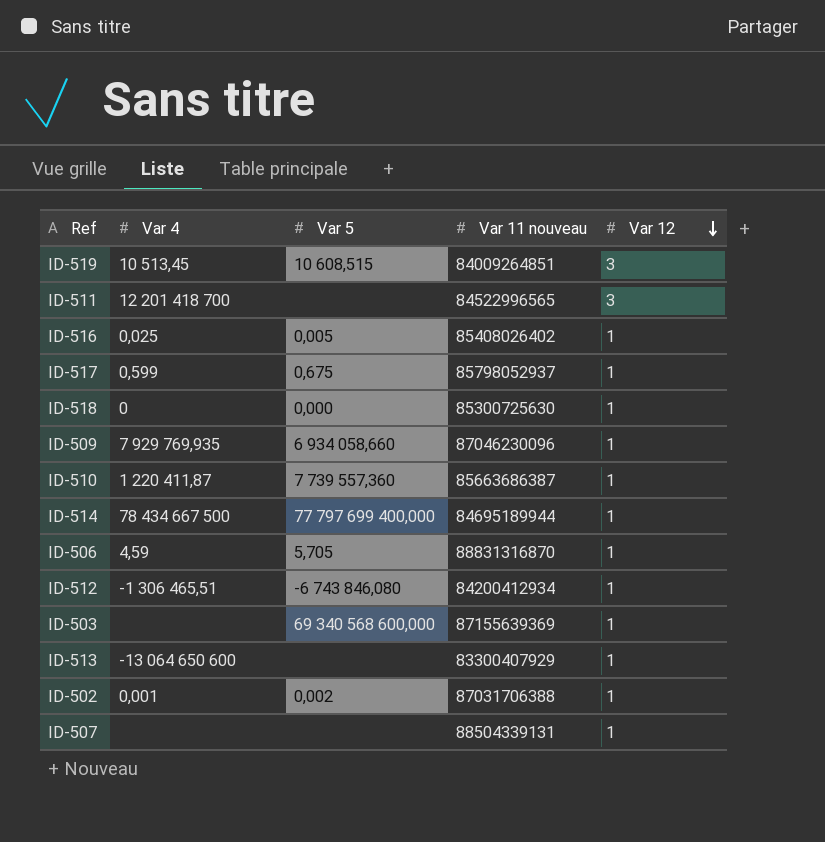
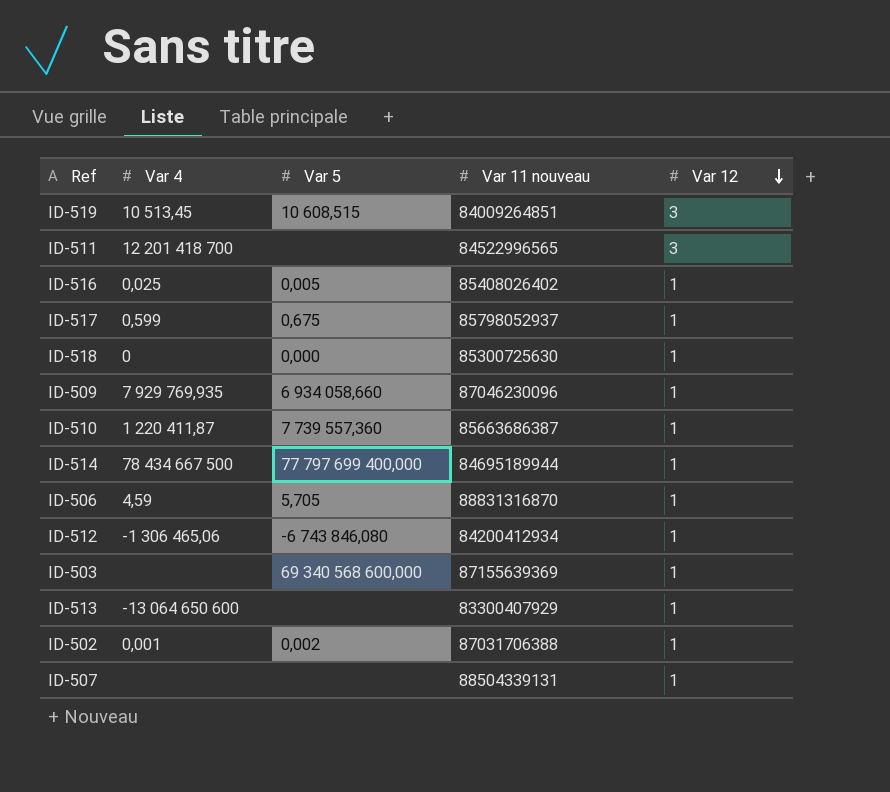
ID-512 | Var 4: -1 306 465,51 -> -1 306 465,06

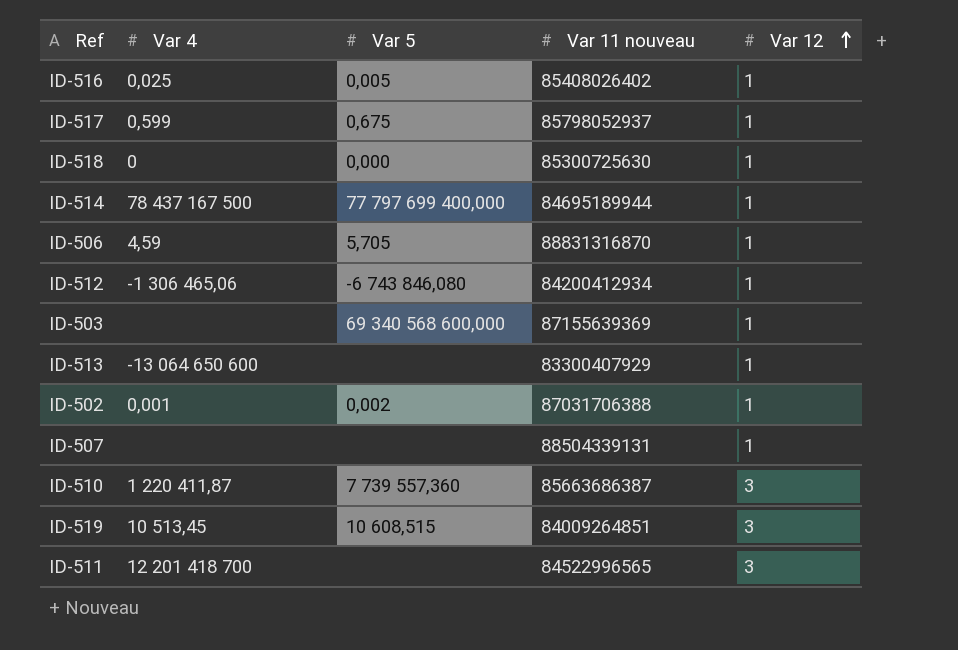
row order: Var 12 descending -> Var 12 ascending
row ID-509: 7 929 769,935 | 6 934 058,660 | 87046230096 | 1 -> none
ID-514 | Var 4: 78 434 667 500 -> 78 437 167 500
ID-510 | Var 12: 1 -> 3

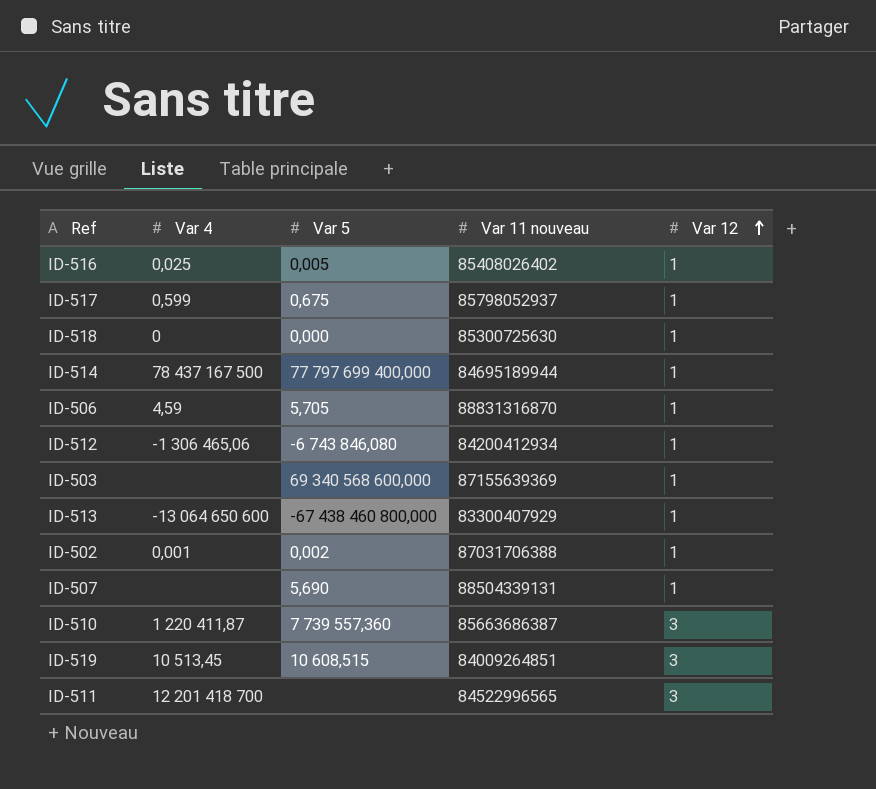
ID-513 | Var 5: none -> -67 438 460 800,000
ID-507 | Var 5: none -> 5,690

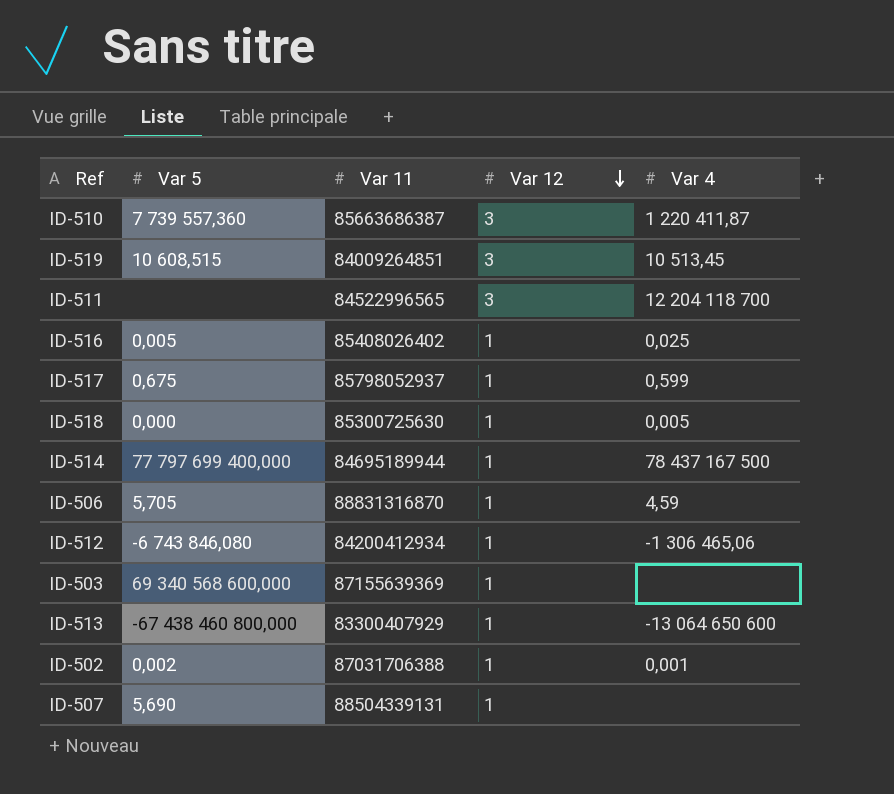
row order: Var 12 ascending -> Var 12 descending
column name: Var 11 nouveau -> Var 11
column Var 4 | position: 2 -> 5
ID-511 | Var 4: 12 201 418 700 -> 12 204 118 700
ID-518 | Var 4: 0 -> 0,005

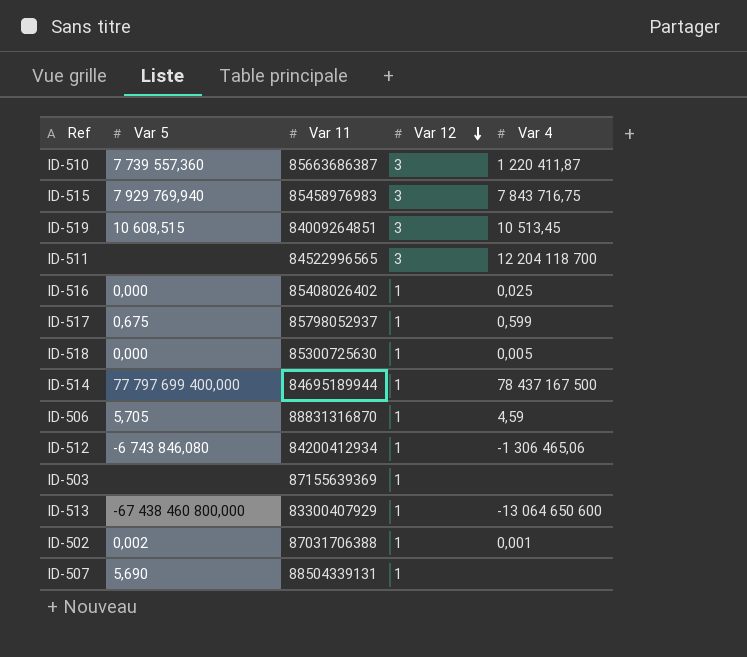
row ID-515: none -> 7 929 769,940 | 85458976983 | 3 | 7 843 716,75
ID-516 | Var 5: 0,005 -> 0,000
ID-503 | Var 5: 69 340 568 600,000 -> none

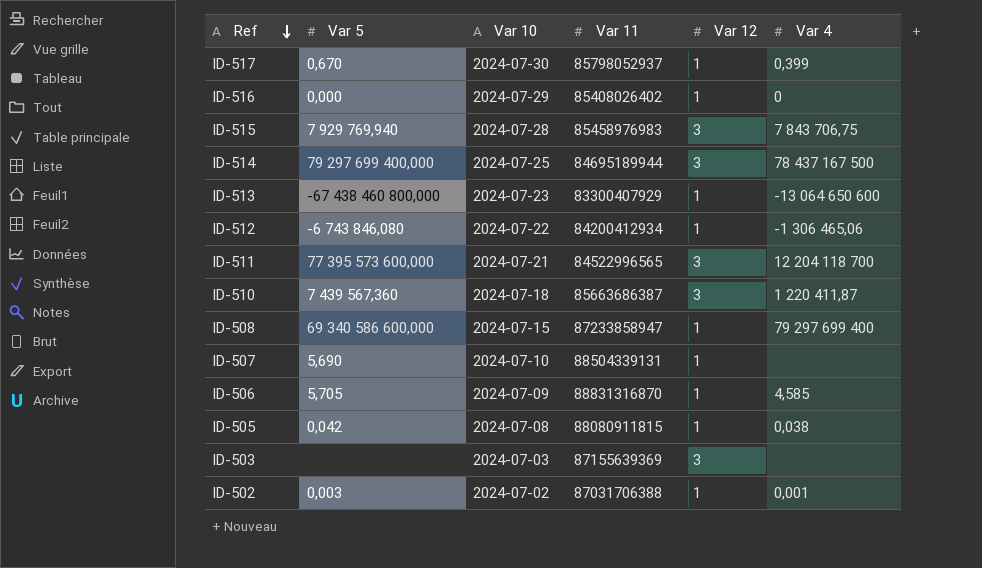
row order: Var 12 descending -> Ref descending
column Var 10 | position: none -> 3
row ID-519: 10 608,515 | 84009264851 | 3 | 10 513,45 -> none
row ID-518: 0,000 | 85300725630 | 1 | 0,005 -> none
ID-517 | Var 5: 0,675 -> 0,670
ID-517 | Var 4: 0,599 -> 0,399
ID-516 | Var 4: 0,025 -> 0
ID-515 | Var 4: 7 843 716,75 -> 7 843 706,75
ID-514 | Var 5: 77 797 699 400,000 -> 79 297 699 400,000
ID-514 | Var 12: 1 -> 3
ID-511 | Var 5: none -> 77 395 573 600,000
ID-510 | Var 5: 7 739 557,360 -> 7 439 567,360
row ID-508: none -> 69 340 586 600,000 | 2024-07-15 | 87233858947 | 1 | 79 297 699 400
ID-506 | Var 4: 4,59 -> 4,585
row ID-505: none -> 0,042 | 2024-07-08 | 88080911815 | 1 | 0,038
ID-503 | Var 12: 1 -> 3
ID-502 | Var 5: 0,002 -> 0,003

